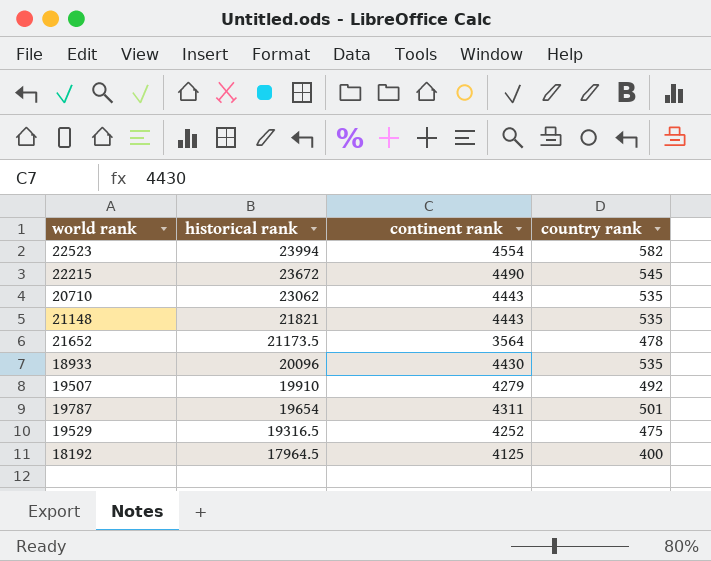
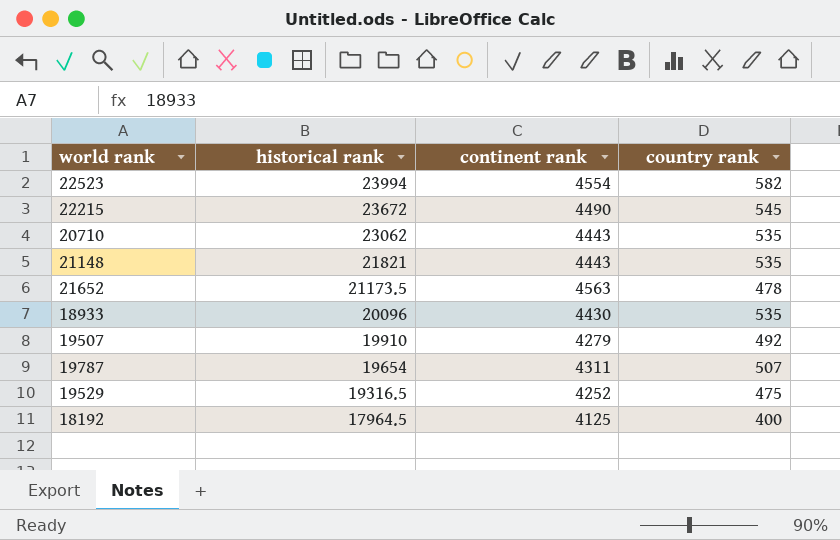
21652 | continent rank: 3564 -> 4563
19787 | country rank: 501 -> 507

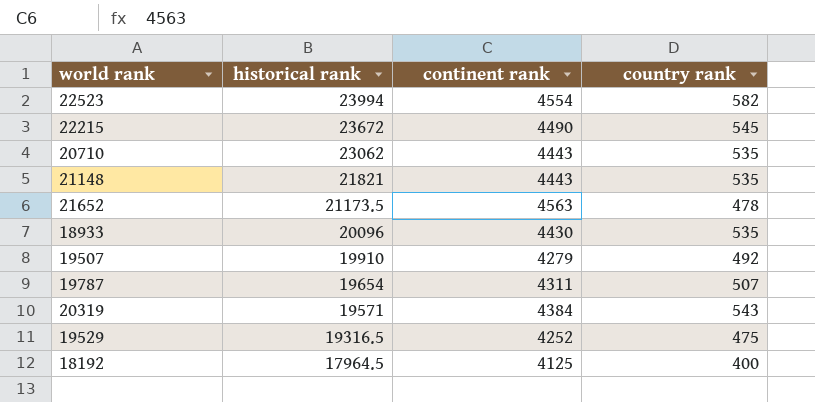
row 20319: none -> 19571 | 4384 | 543

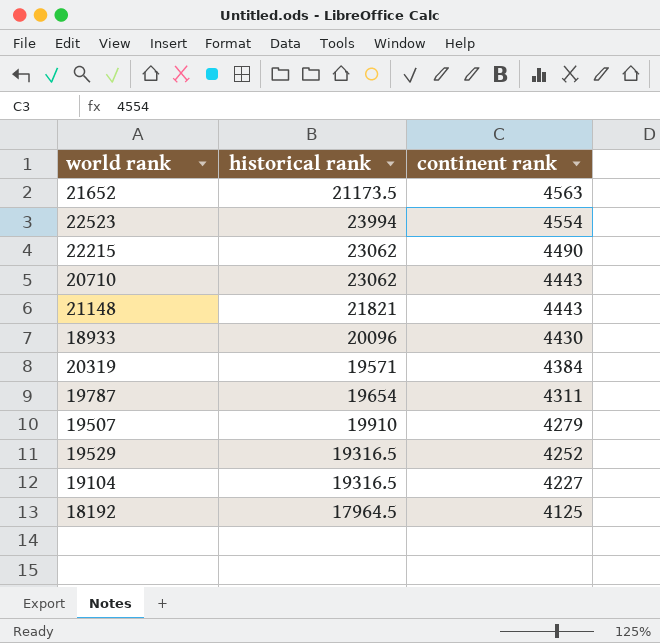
row order: historical rank descending -> continent rank descending
column country rank | position: 4 -> none
22215 | historical rank: 23672 -> 23062
row 19104: none -> 19316.5 | 4227

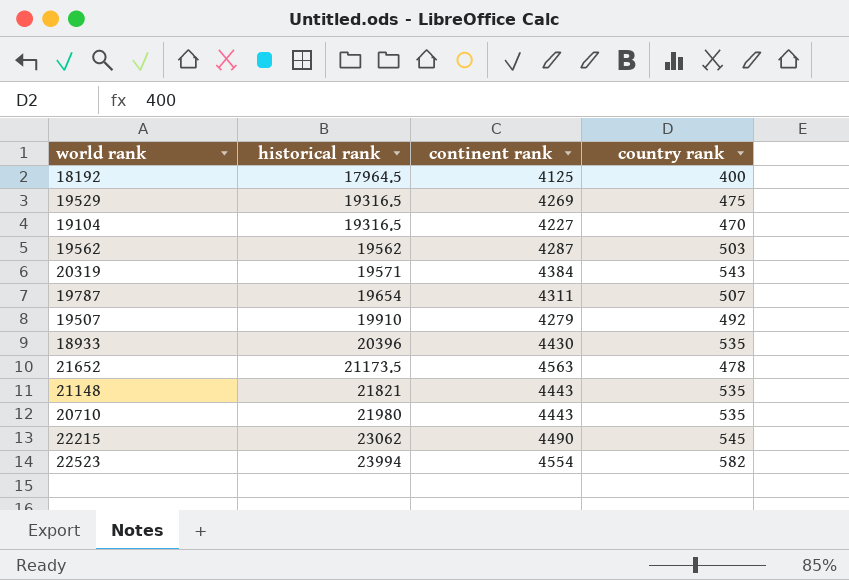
row order: continent rank descending -> historical rank ascending
column country rank | position: none -> 4
19529 | continent rank: 4252 -> 4269
row 19562: none -> 19562 | 4287 | 503
18933 | historical rank: 20096 -> 20396
20710 | historical rank: 23062 -> 21980

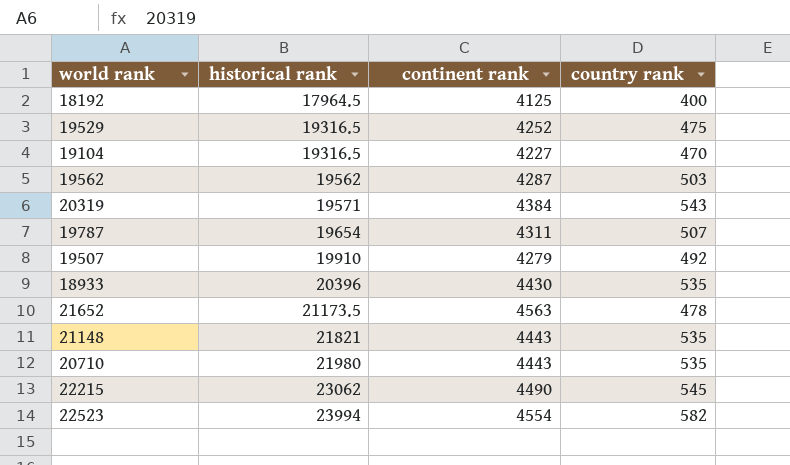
19529 | continent rank: 4269 -> 4252

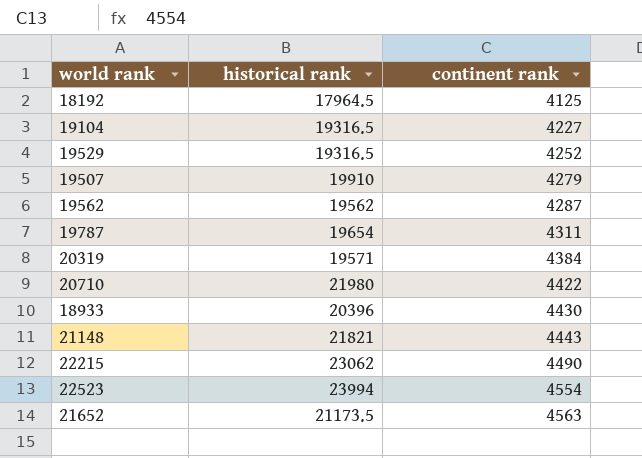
row order: historical rank ascending -> continent rank ascending
column country rank | position: 4 -> none
20710 | continent rank: 4443 -> 4422

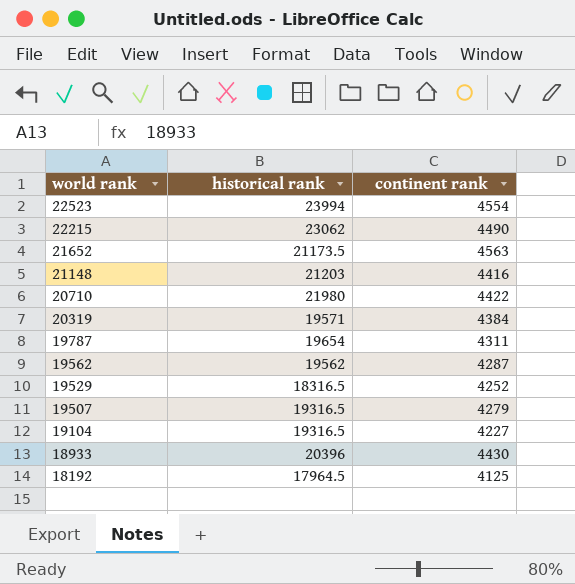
row order: continent rank ascending -> world rank descending
21148 | historical rank: 21821 -> 21203
21148 | continent rank: 4443 -> 4416
19529 | historical rank: 19316.5 -> 18316.5
19507 | historical rank: 19910 -> 19316.5

